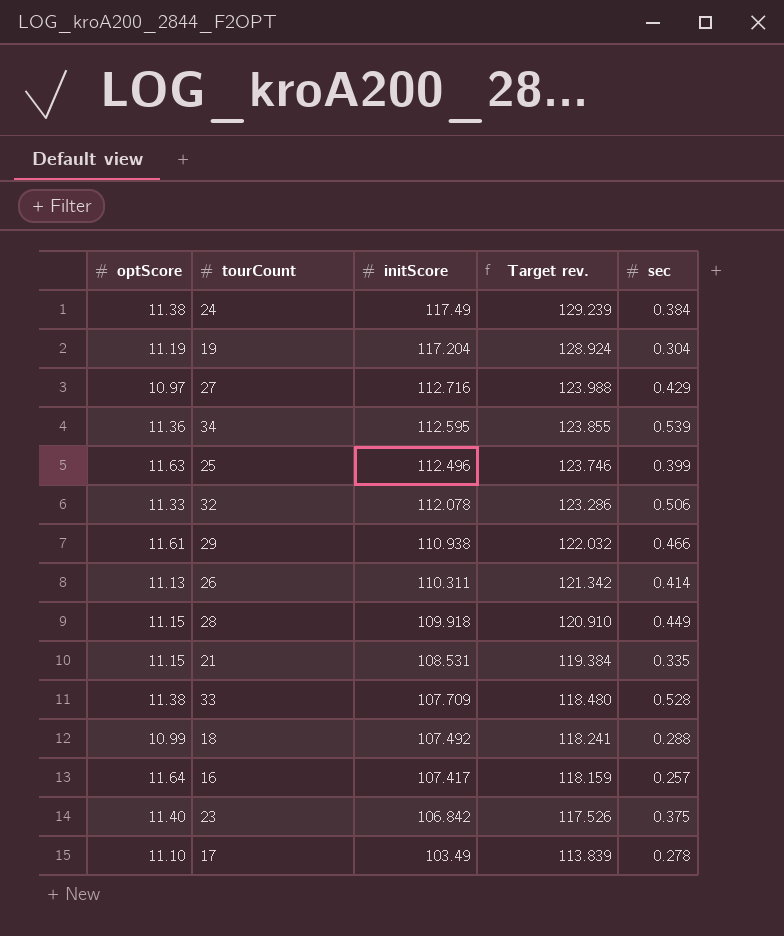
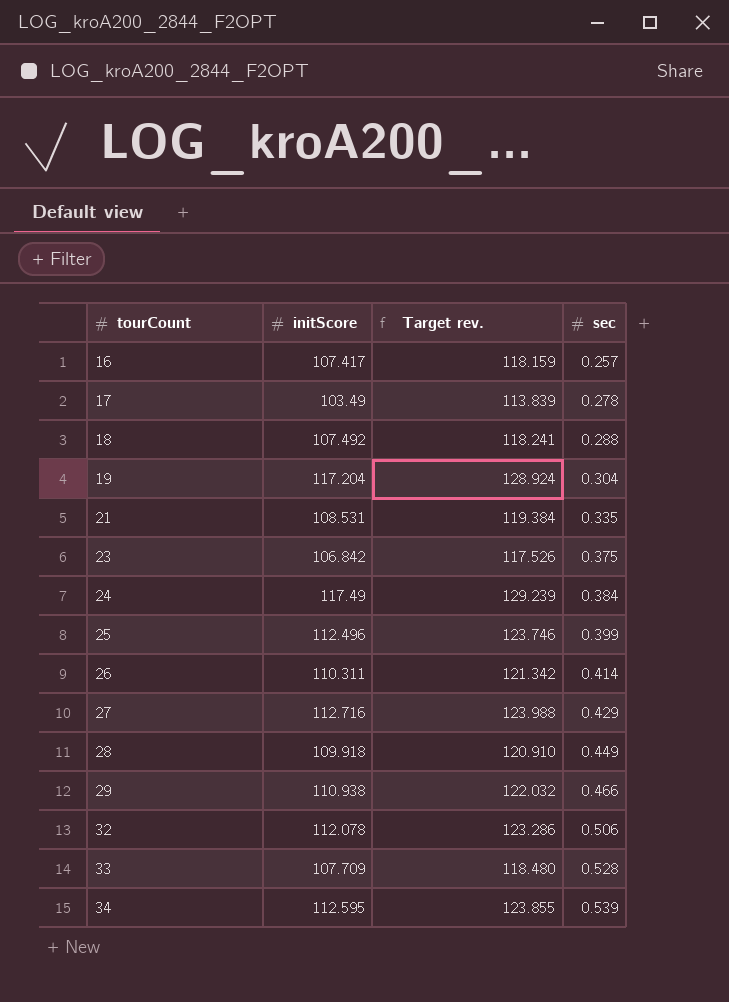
row order: initScore descending -> tourCount ascending
column optScore | position: 1 -> none

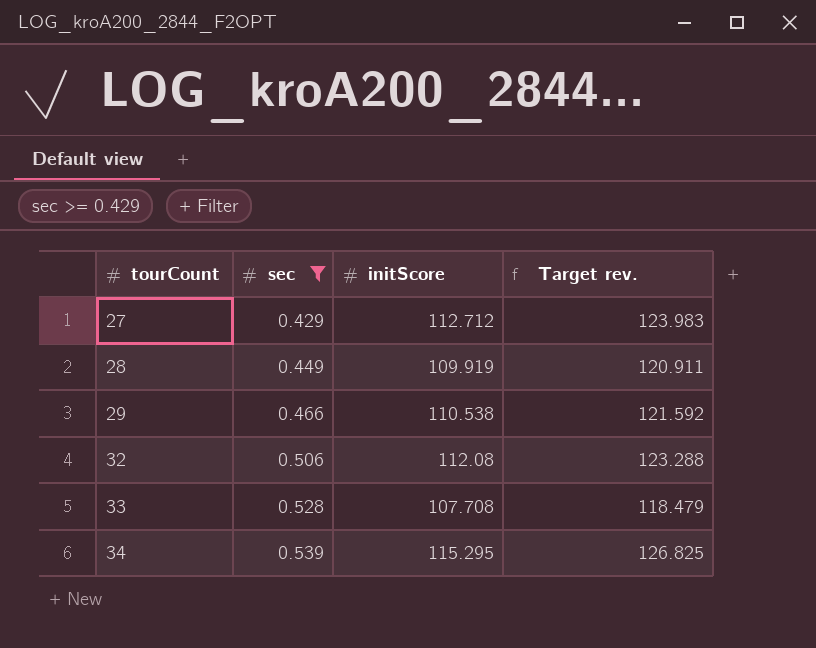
filter: none -> sec >= 0.429
column sec | position: 4 -> 2
27 | initScore: 112.716 -> 112.712
27 | Target rev.: 123.988 -> 123.983
28 | initScore: 109.918 -> 109.919
28 | Target rev.: 120.910 -> 120.911
29 | initScore: 110.938 -> 110.538
29 | Target rev.: 122.032 -> 121.592
32 | initScore: 112.078 -> 112.08
32 | Target rev.: 123.286 -> 123.288
33 | initScore: 107.709 -> 107.708
33 | Target rev.: 118.480 -> 118.479
34 | initScore: 112.595 -> 115.295
34 | Target rev.: 123.855 -> 126.825

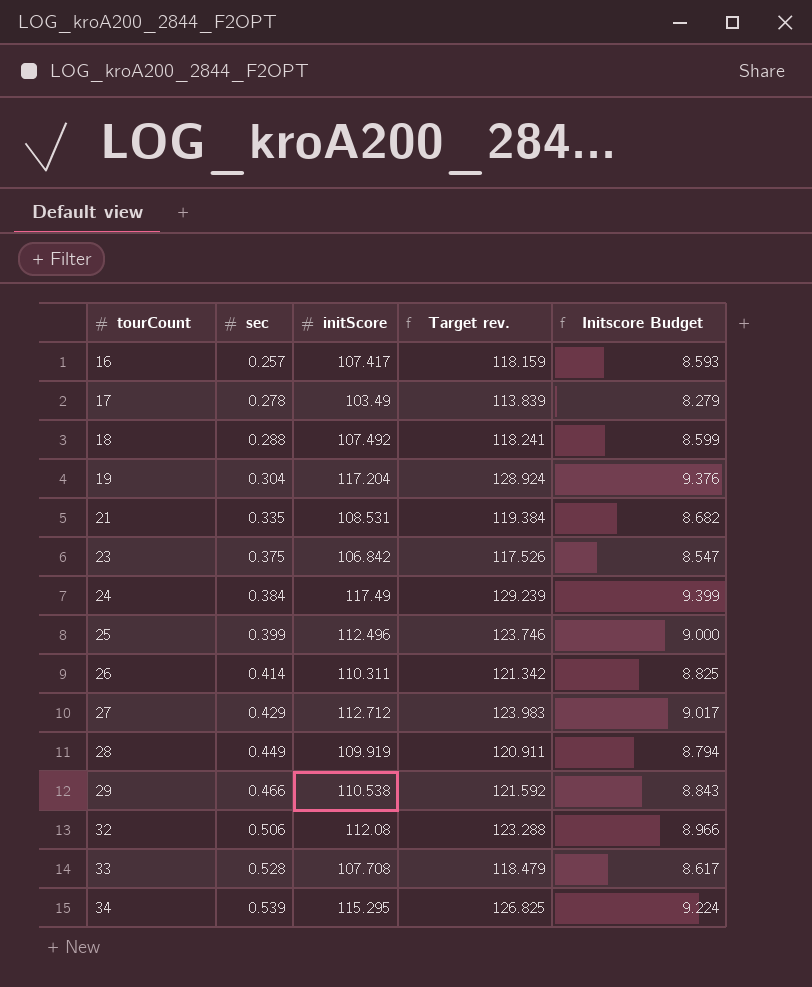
filter: sec >= 0.429 -> none
column Initscore Budget | formula: none -> [initScore] * 0.08

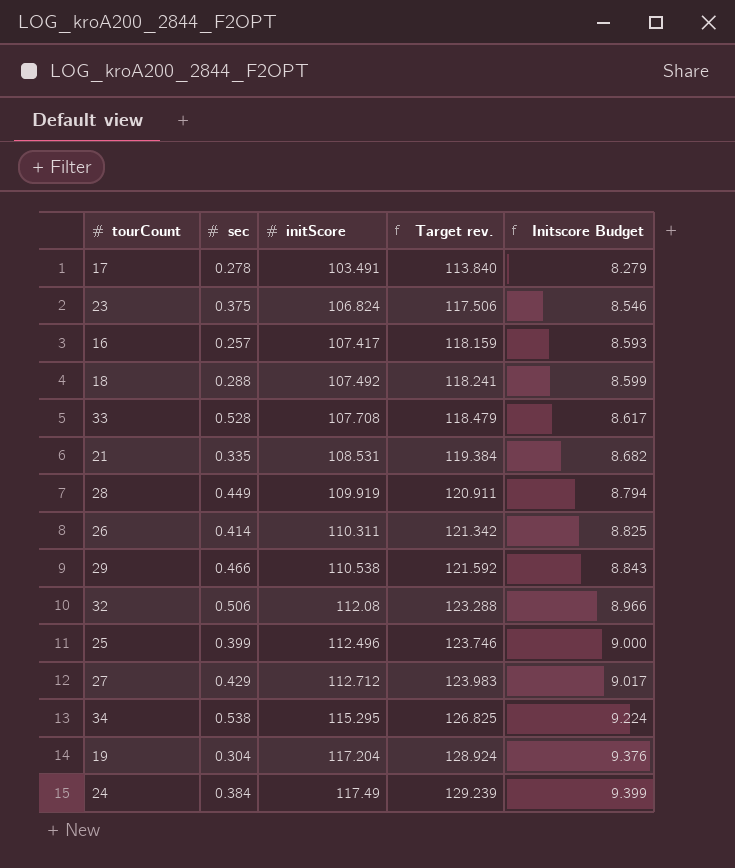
row order: tourCount ascending -> initScore ascending
17 | initScore: 103.49 -> 103.491
17 | Target rev.: 113.839 -> 113.840
23 | initScore: 106.842 -> 106.824
23 | Target rev.: 117.526 -> 117.506
23 | Initscore Budget: 8.547 -> 8.546
34 | sec: 0.539 -> 0.538

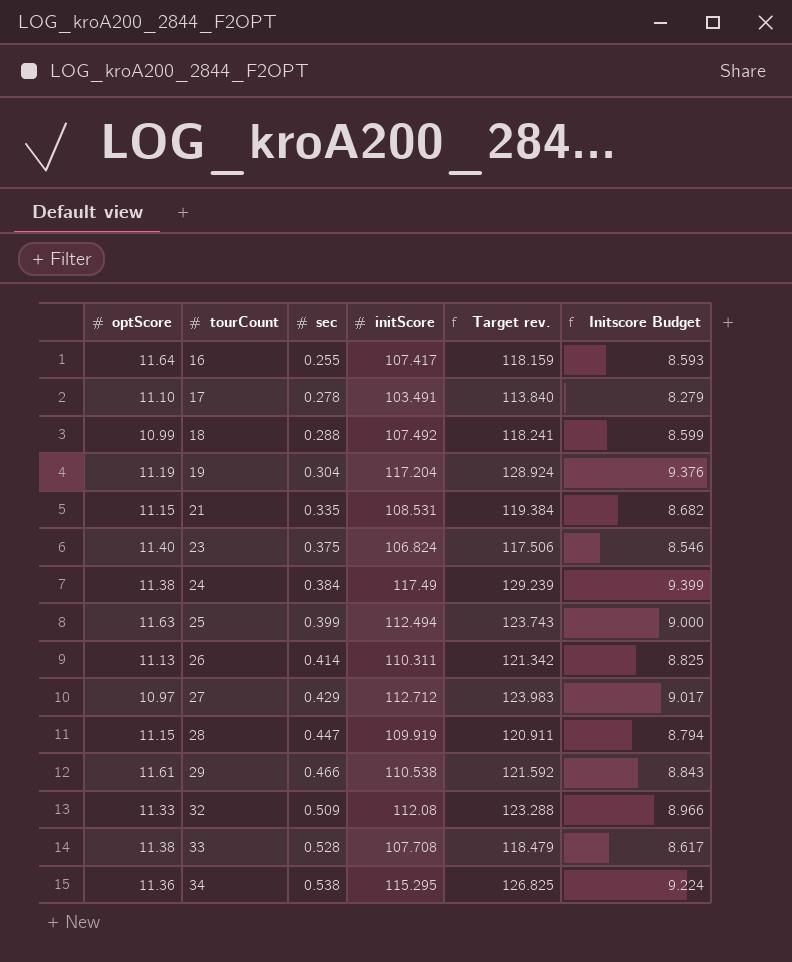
row order: initScore ascending -> tourCount ascending
column optScore | position: none -> 1
16 | sec: 0.257 -> 0.255
25 | initScore: 112.496 -> 112.494
25 | Target rev.: 123.746 -> 123.743
28 | sec: 0.449 -> 0.447
32 | sec: 0.506 -> 0.509

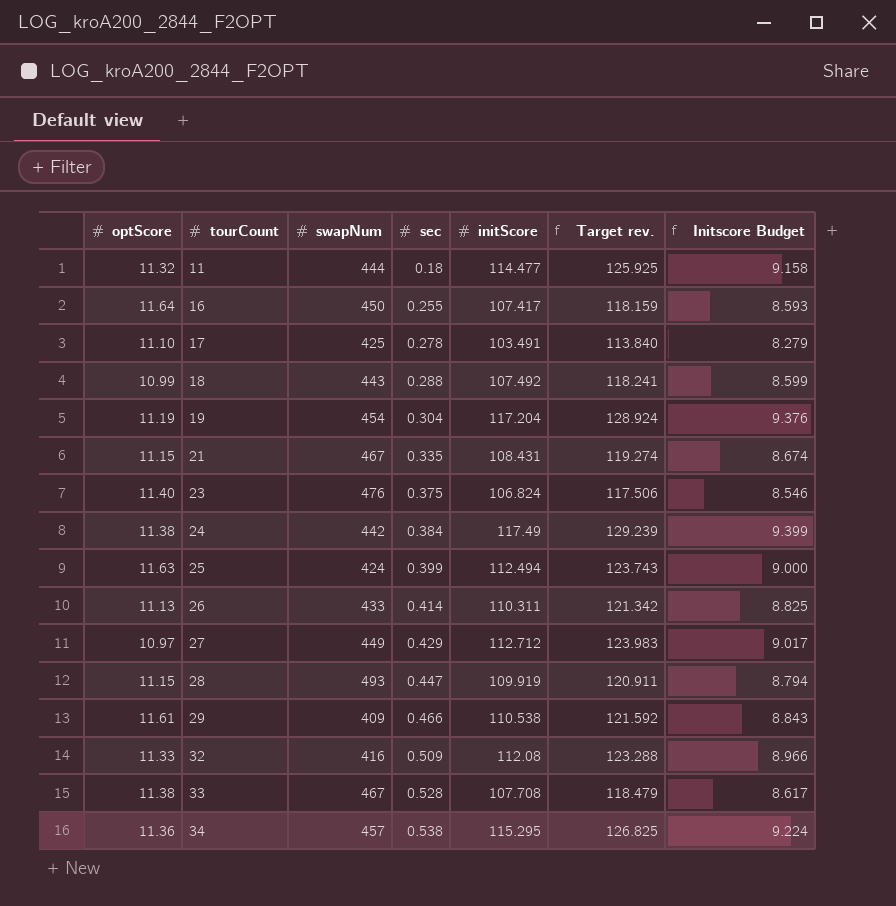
column swapNum | position: none -> 3
row 11: none -> 11.32 | 444 | 0.18 | 114.477 | 125.925 | 9.158
21 | initScore: 108.531 -> 108.431
21 | Target rev.: 119.384 -> 119.274
21 | Initscore Budget: 8.682 -> 8.674

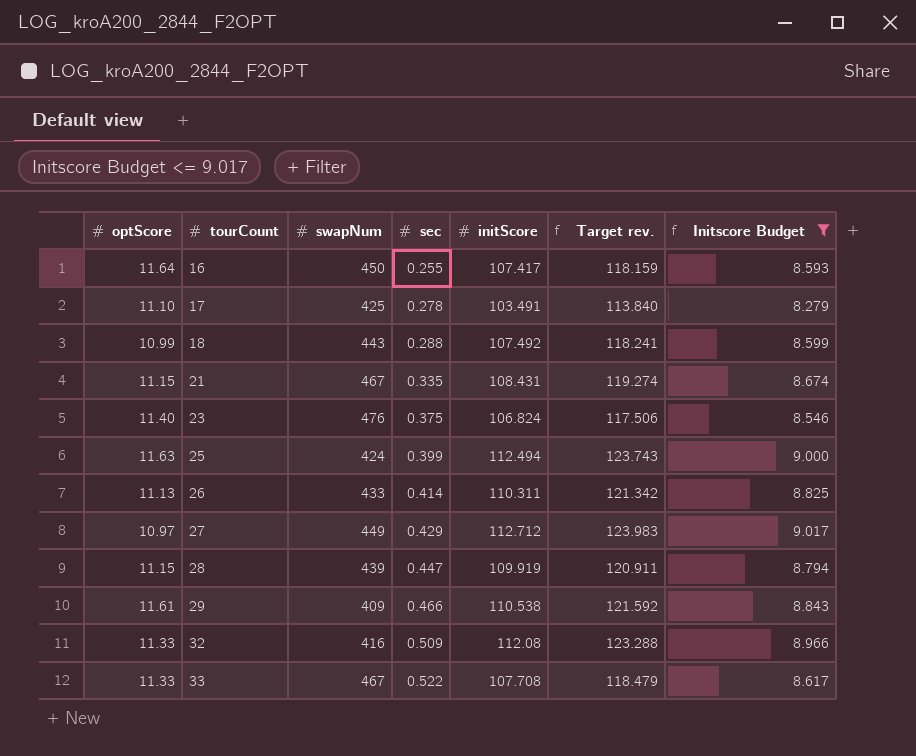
filter: none -> Initscore Budget <= 9.017
28 | swapNum: 493 -> 439
33 | optScore: 11.38 -> 11.33
33 | sec: 0.528 -> 0.522

